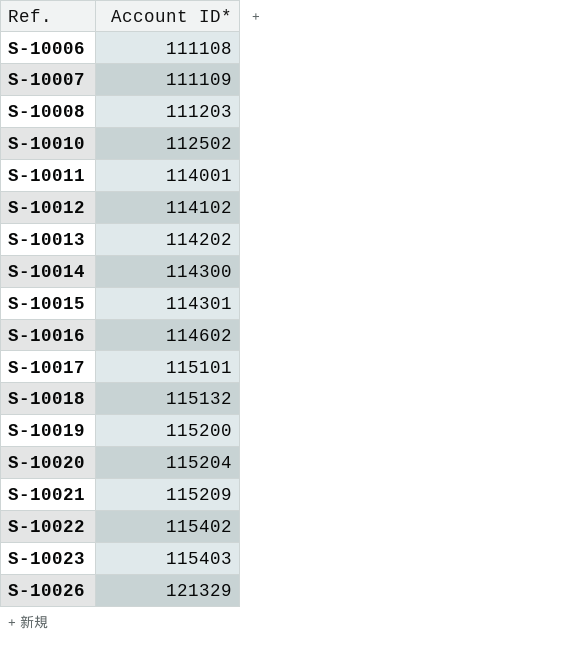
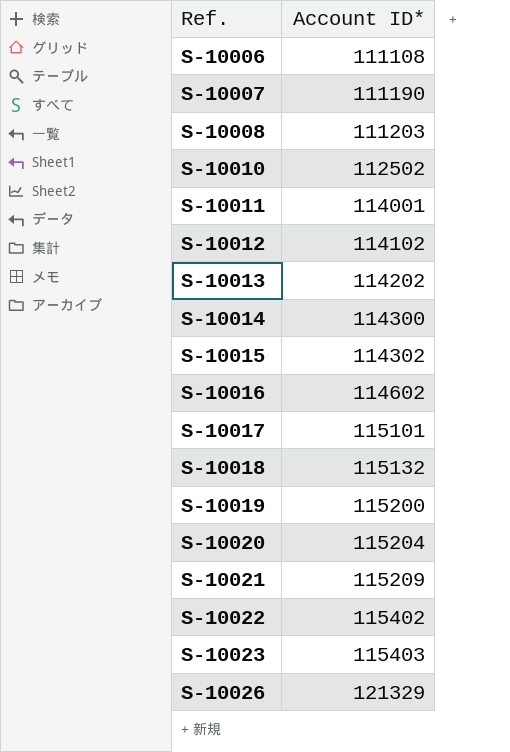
S-10007 | Account ID*: 111109 -> 111190
S-10015 | Account ID*: 114301 -> 114302

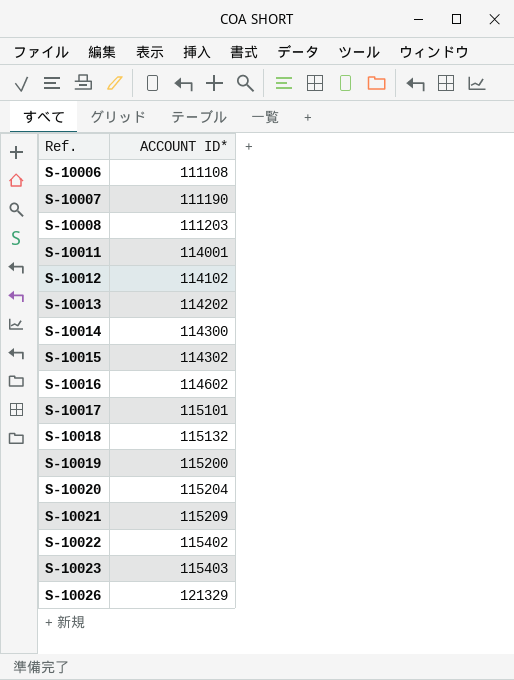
column name: Account ID* -> ACCOUNT ID*
row S-10010: 112502 -> none

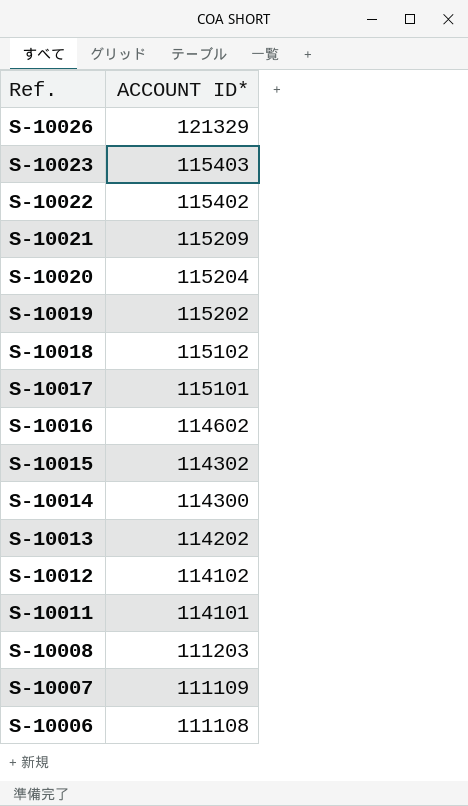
row order: Ref. ascending -> Ref. descending
S-10019 | ACCOUNT ID*: 115200 -> 115202
S-10018 | ACCOUNT ID*: 115132 -> 115102
S-10011 | ACCOUNT ID*: 114001 -> 114101
S-10007 | ACCOUNT ID*: 111190 -> 111109

